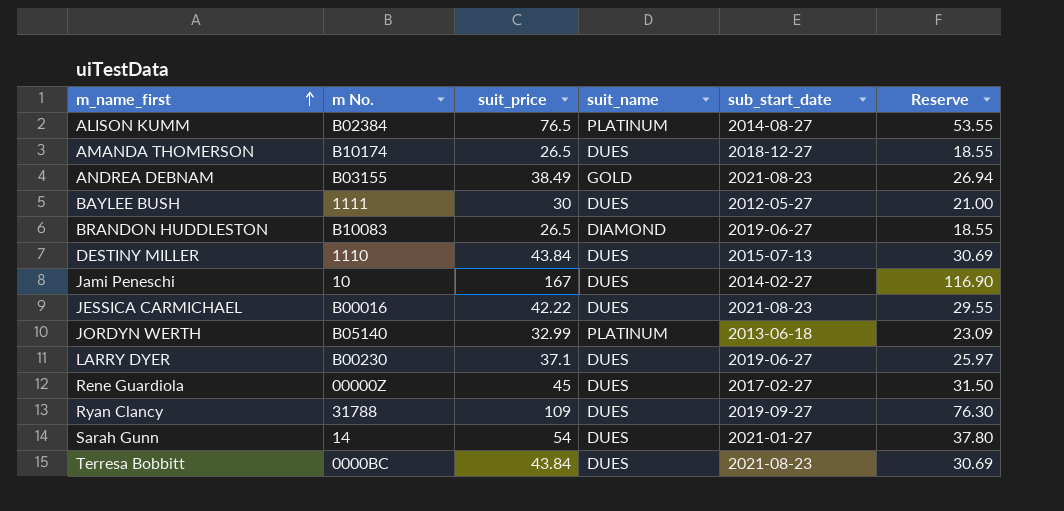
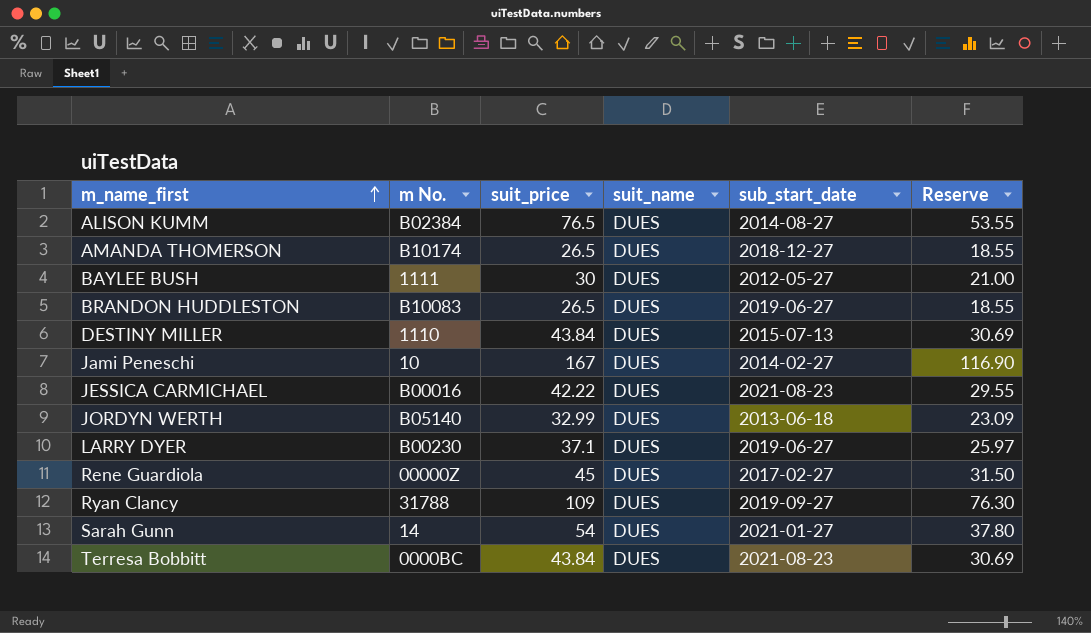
row ANDREA DEBNAM: B03155 | 38.49 | GOLD | 2021-08-23 | 26.94 -> none
ALISON KUMM | suit_name: PLATINUM -> DUES
BRANDON HUDDLESTON | suit_name: DIAMOND -> DUES
JORDYN WERTH | suit_name: PLATINUM -> DUES

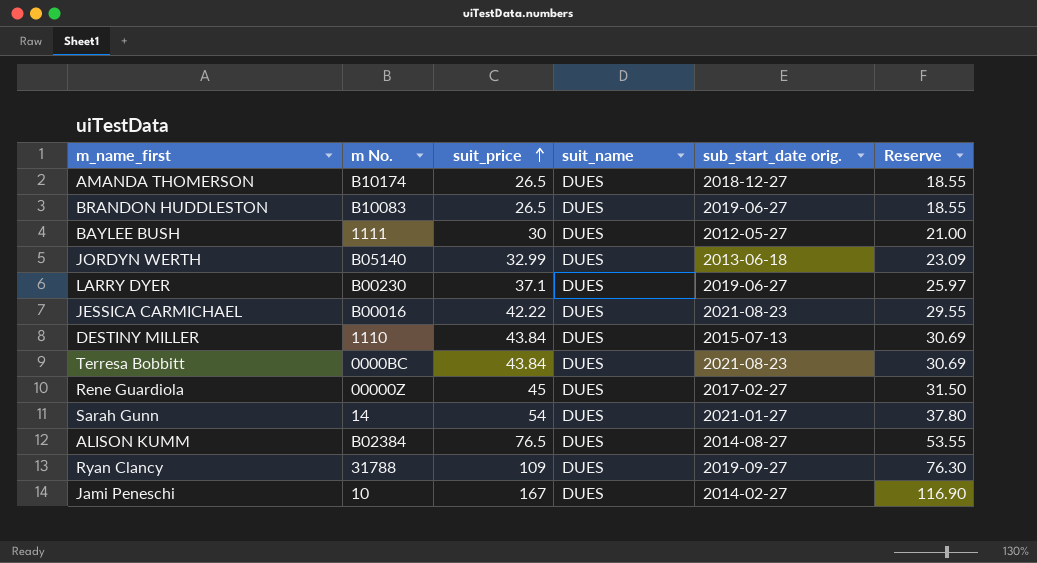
row order: m_name_first ascending -> suit_price ascending
column name: sub_start_date -> sub_start_date orig.

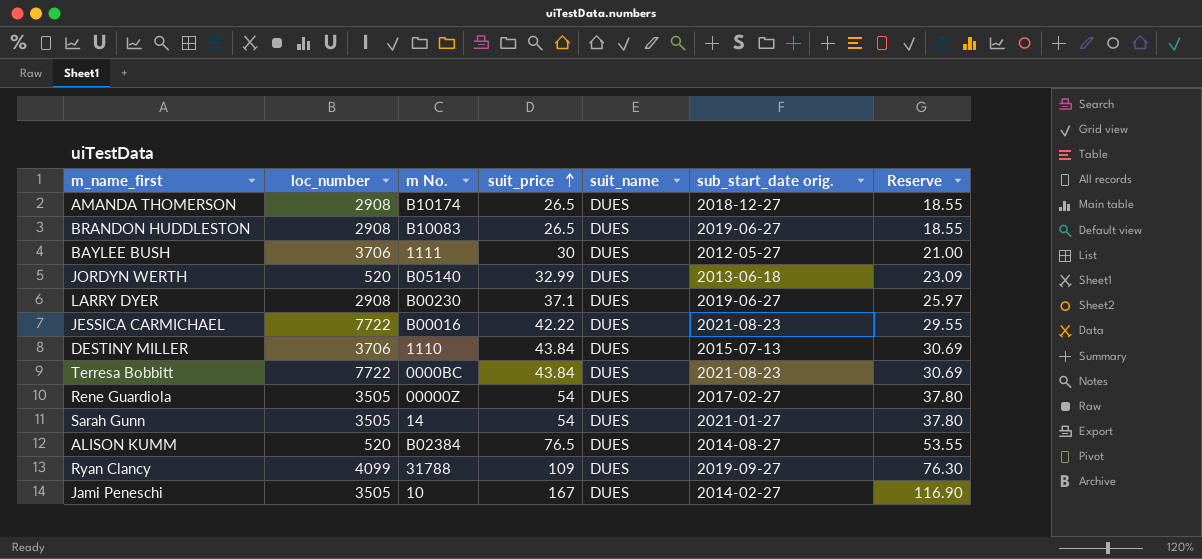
column loc_number | position: none -> 2
Rene Guardiola | suit_price: 45 -> 54
Rene Guardiola | Reserve: 31.50 -> 37.80

